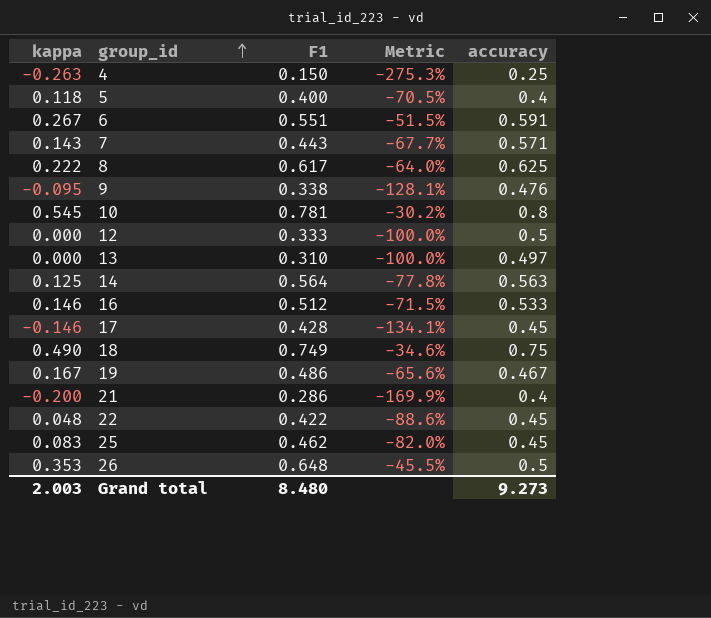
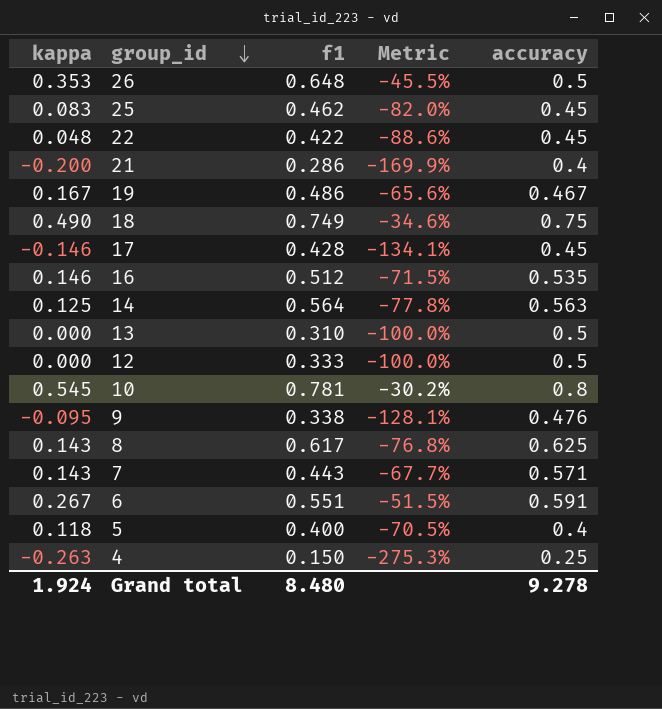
row order: group_id ascending -> group_id descending
column name: F1 -> f1
16 | accuracy: 0.533 -> 0.535
13 | accuracy: 0.497 -> 0.5
8 | kappa: 0.222 -> 0.143
8 | Metric: -64.0% -> -76.8%
Grand total | kappa: 2.003 -> 1.924
Grand total | accuracy: 9.273 -> 9.278

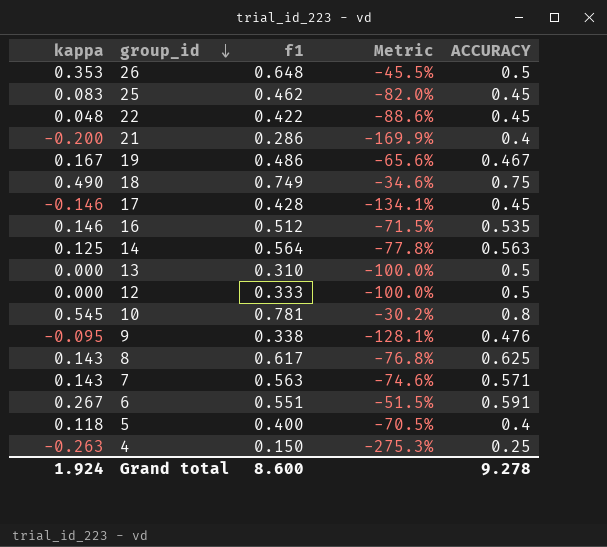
column name: accuracy -> ACCURACY
7 | f1: 0.443 -> 0.563
7 | Metric: -67.7% -> -74.6%
Grand total | f1: 8.480 -> 8.600

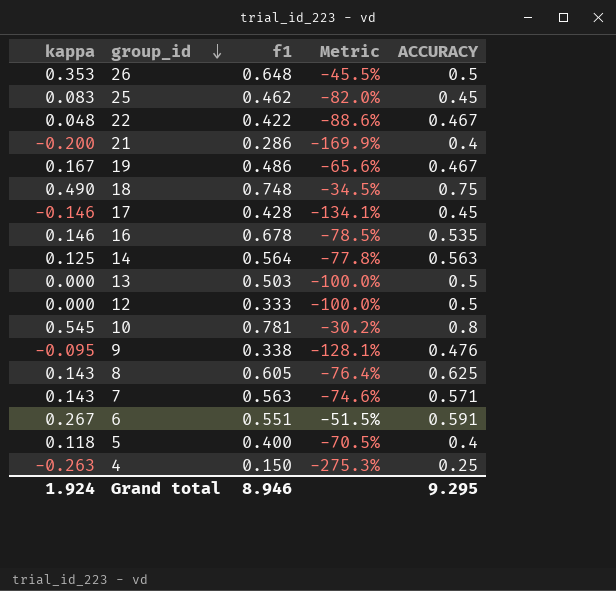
22 | ACCURACY: 0.45 -> 0.467
18 | f1: 0.749 -> 0.748
18 | Metric: -34.6% -> -34.5%
16 | f1: 0.512 -> 0.678
16 | Metric: -71.5% -> -78.5%
13 | f1: 0.310 -> 0.503
8 | f1: 0.617 -> 0.605
8 | Metric: -76.8% -> -76.4%
Grand total | f1: 8.600 -> 8.946
Grand total | ACCURACY: 9.278 -> 9.295

